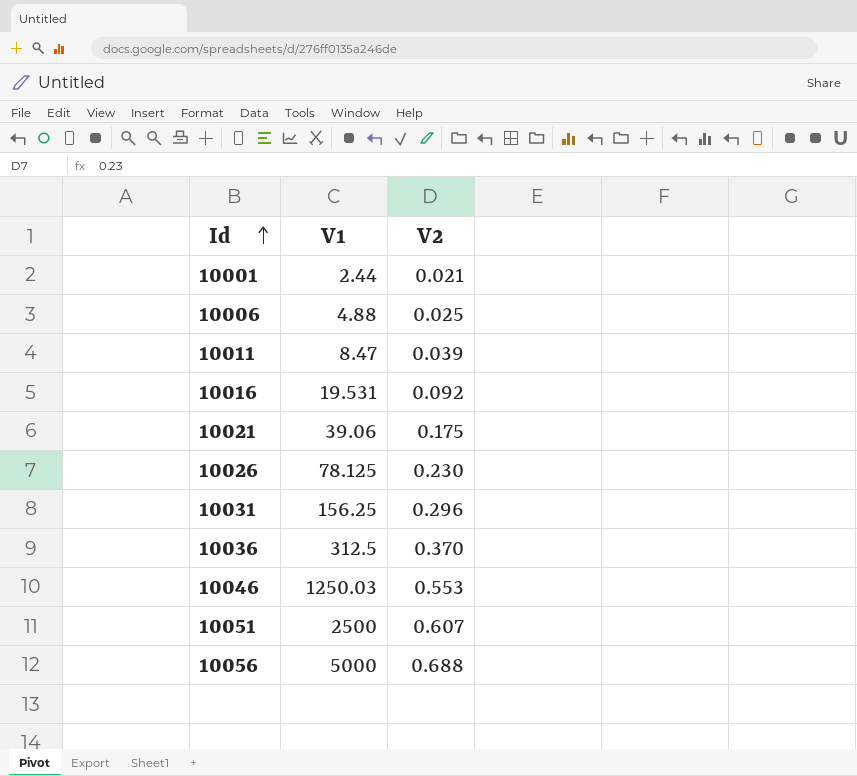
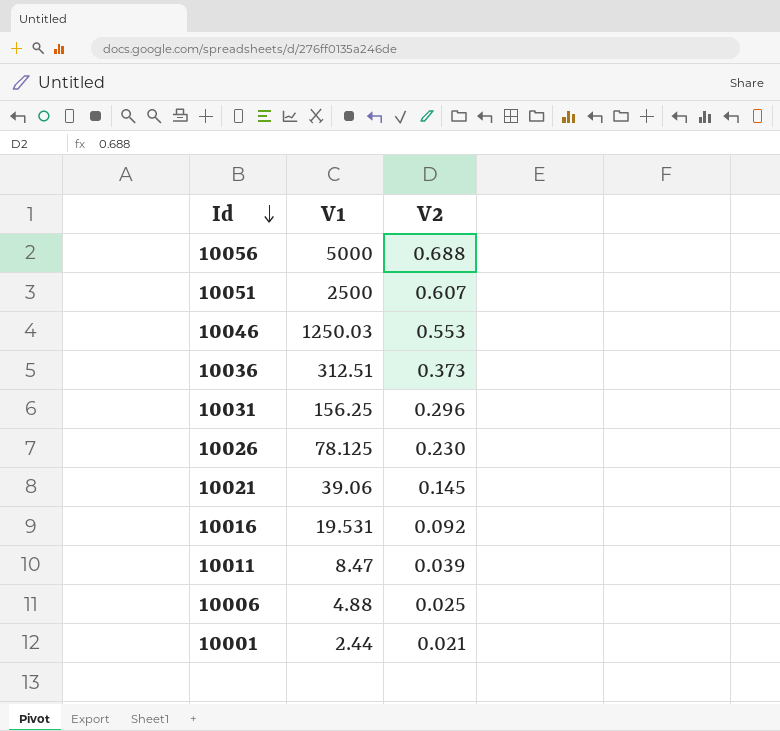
row order: Id ascending -> Id descending
10036 | V1: 312.5 -> 312.51
10036 | V2: 0.370 -> 0.373
10021 | V2: 0.175 -> 0.145

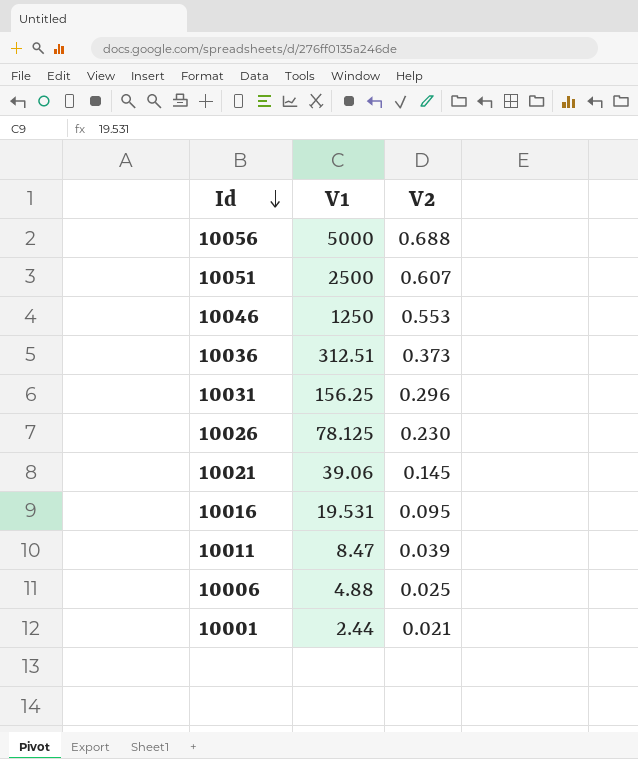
10046 | V1: 1250.03 -> 1250
10016 | V2: 0.092 -> 0.095

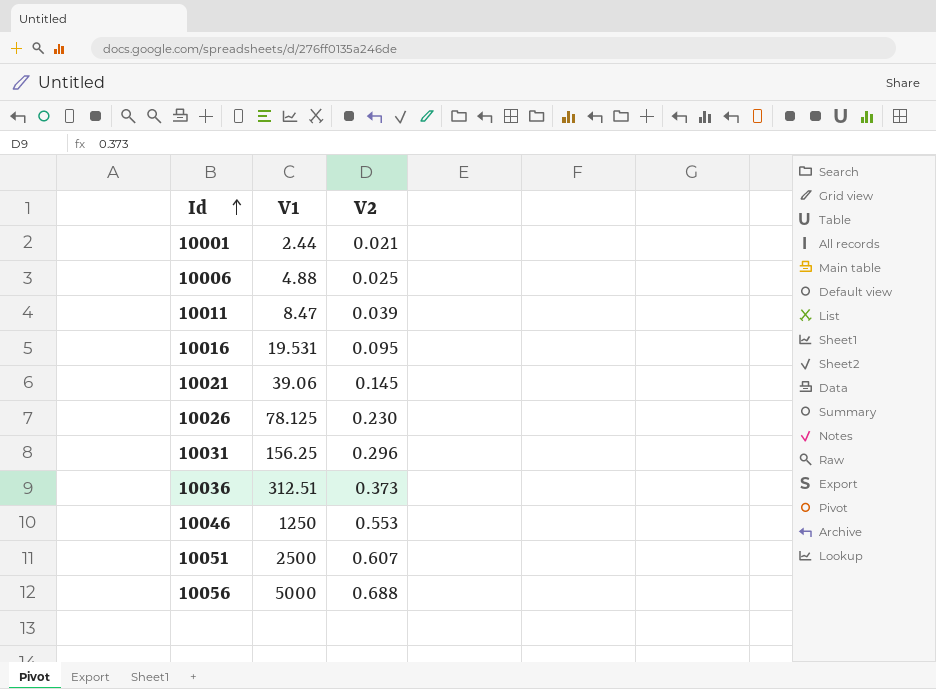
row order: Id descending -> Id ascending

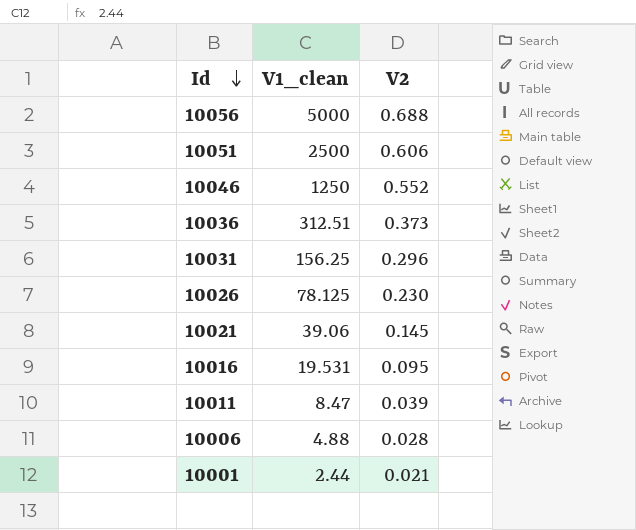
row order: Id ascending -> Id descending
column name: V1 -> V1_clean
10051 | V2: 0.607 -> 0.606
10046 | V2: 0.553 -> 0.552
10006 | V2: 0.025 -> 0.028

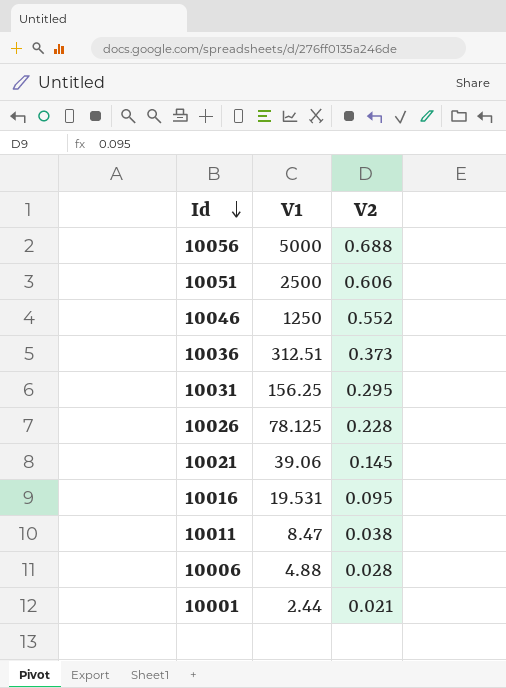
column name: V1_clean -> V1
10031 | V2: 0.296 -> 0.295
10026 | V2: 0.230 -> 0.228
10011 | V2: 0.039 -> 0.038

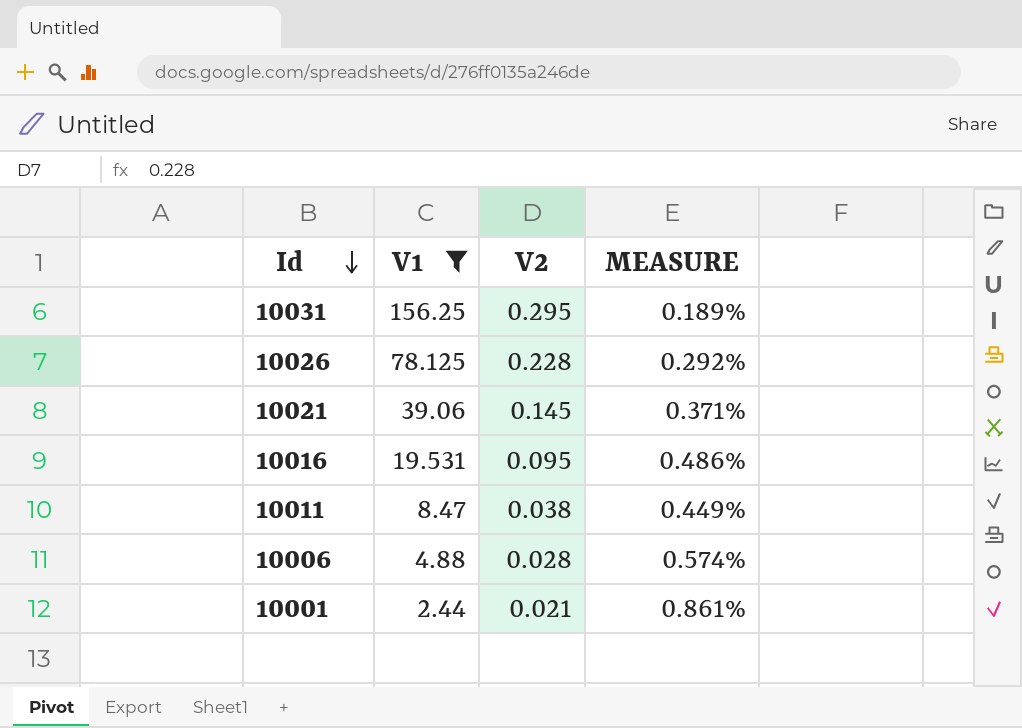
filter: none -> V1 <= 156.25
column MEASURE | formula: none -> [V2] / [V1]

